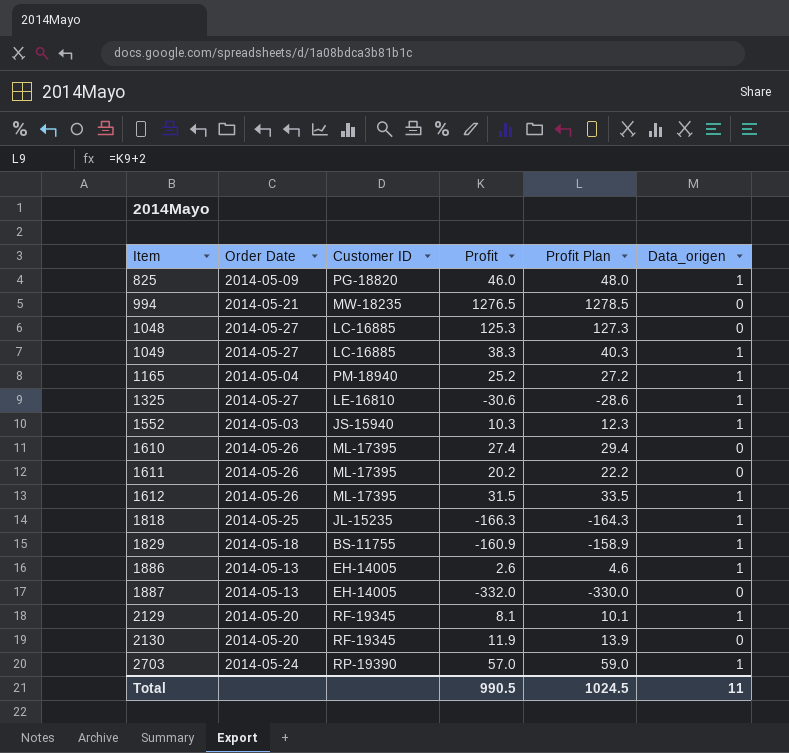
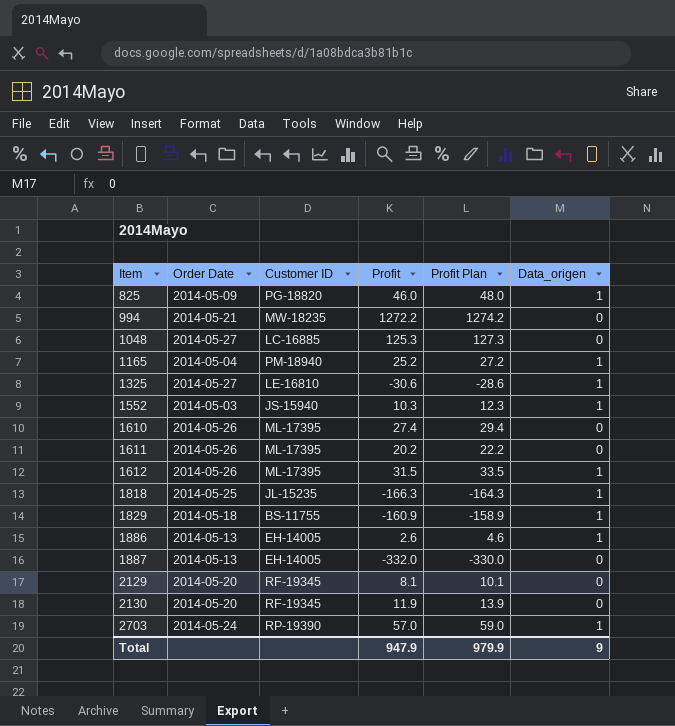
row 1049: 2014-05-27 | LC-16885 | 38.3 | 40.3 | 1 -> none
994 | Profit: 1276.5 -> 1272.2
994 | Profit Plan: 1278.5 -> 1274.2
2129 | Data_origen: 1 -> 0
Total | Profit: 990.5 -> 947.9
Total | Profit Plan: 1024.5 -> 979.9
Total | Data_origen: 11 -> 9

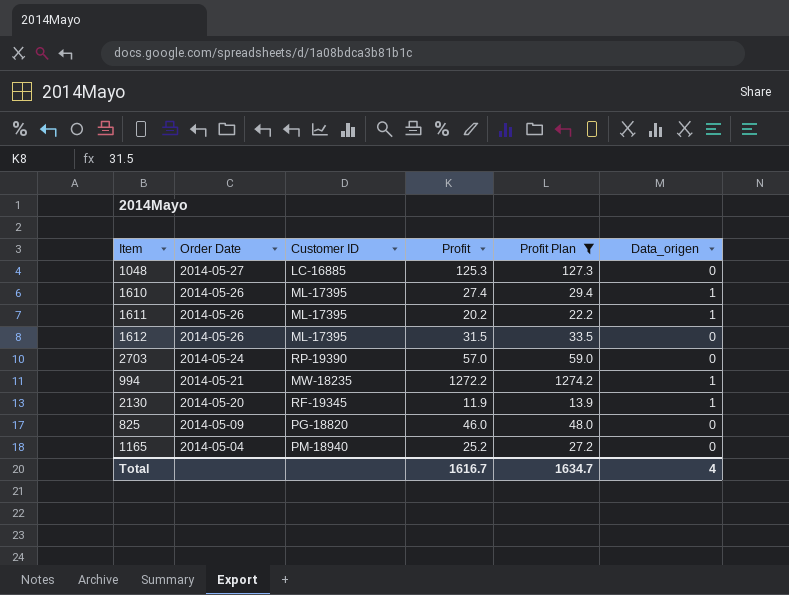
filter: none -> Profit Plan >= 13.9
row order: Item ascending -> Order Date descending
1610 | Data_origen: 0 -> 1
1611 | Data_origen: 0 -> 1
1612 | Data_origen: 1 -> 0
2703 | Data_origen: 1 -> 0
994 | Data_origen: 0 -> 1
2130 | Data_origen: 0 -> 1
825 | Data_origen: 1 -> 0
1165 | Data_origen: 1 -> 0
Total | Profit: 947.9 -> 1616.7
Total | Profit Plan: 979.9 -> 1634.7
Total | Data_origen: 9 -> 4

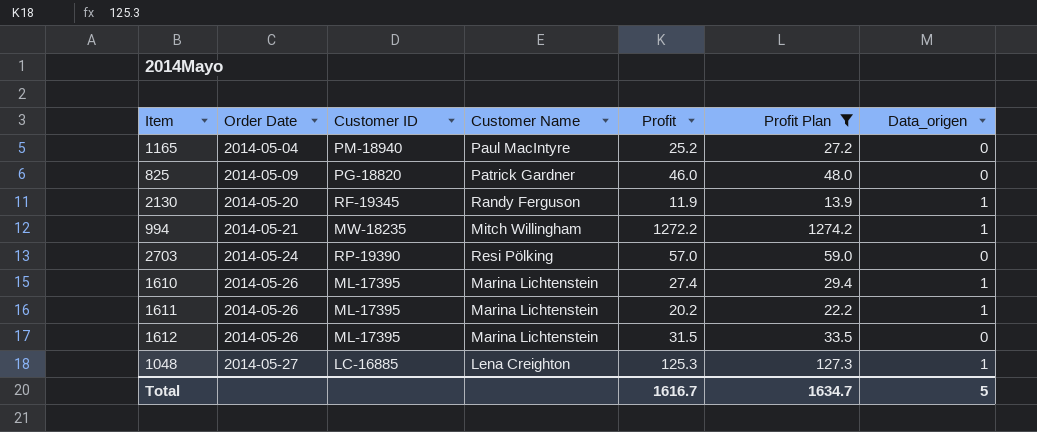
row order: Order Date descending -> Order Date ascending
column Customer Name | position: none -> 4
1048 | Data_origen: 0 -> 1
Total | Data_origen: 4 -> 5

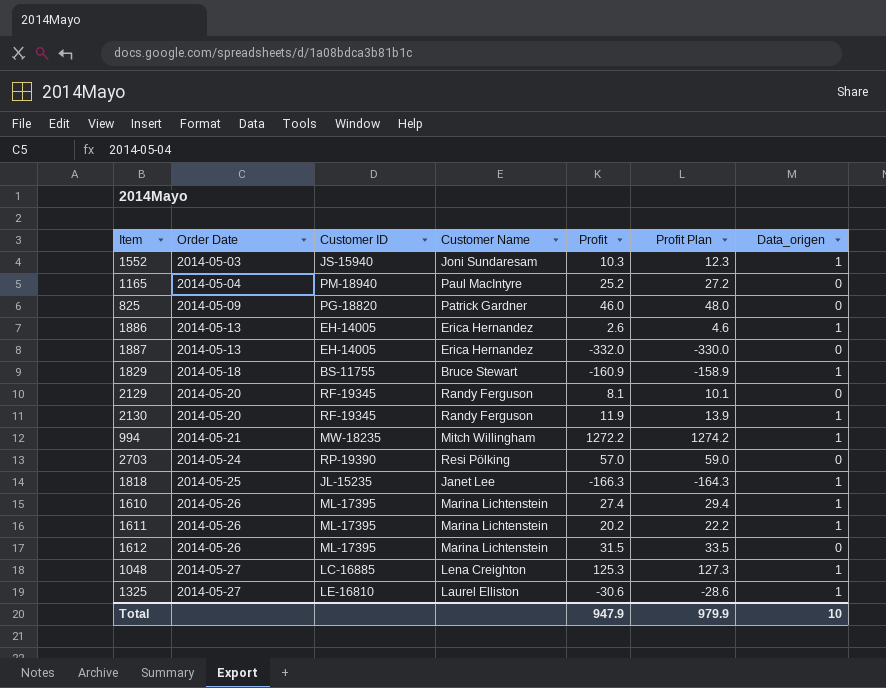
filter: Profit Plan >= 13.9 -> none
Total | Profit: 1616.7 -> 947.9
Total | Profit Plan: 1634.7 -> 979.9
Total | Data_origen: 5 -> 10

